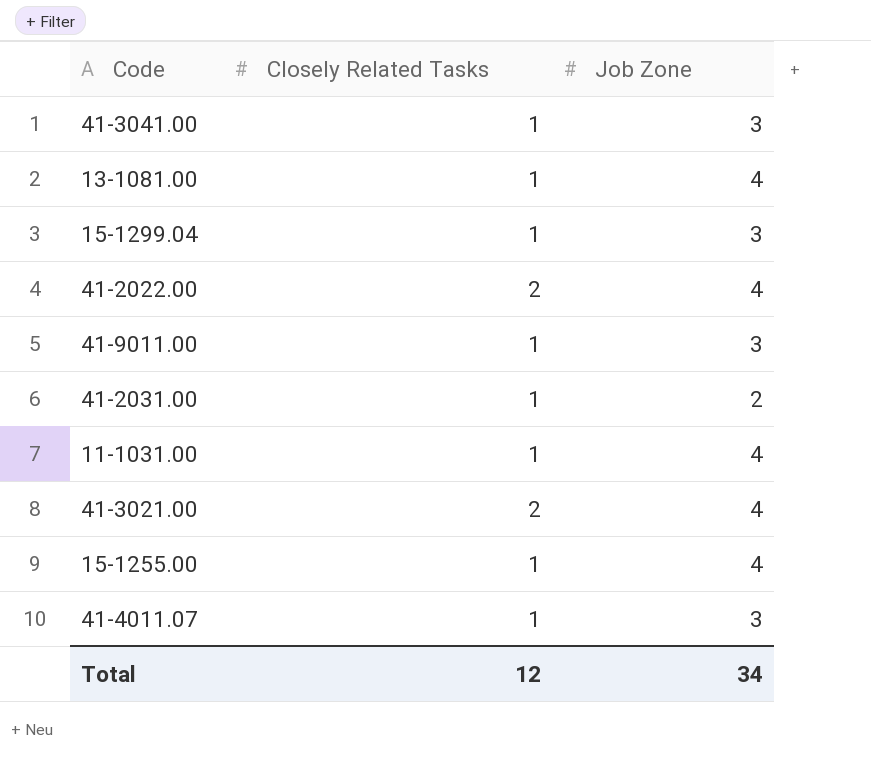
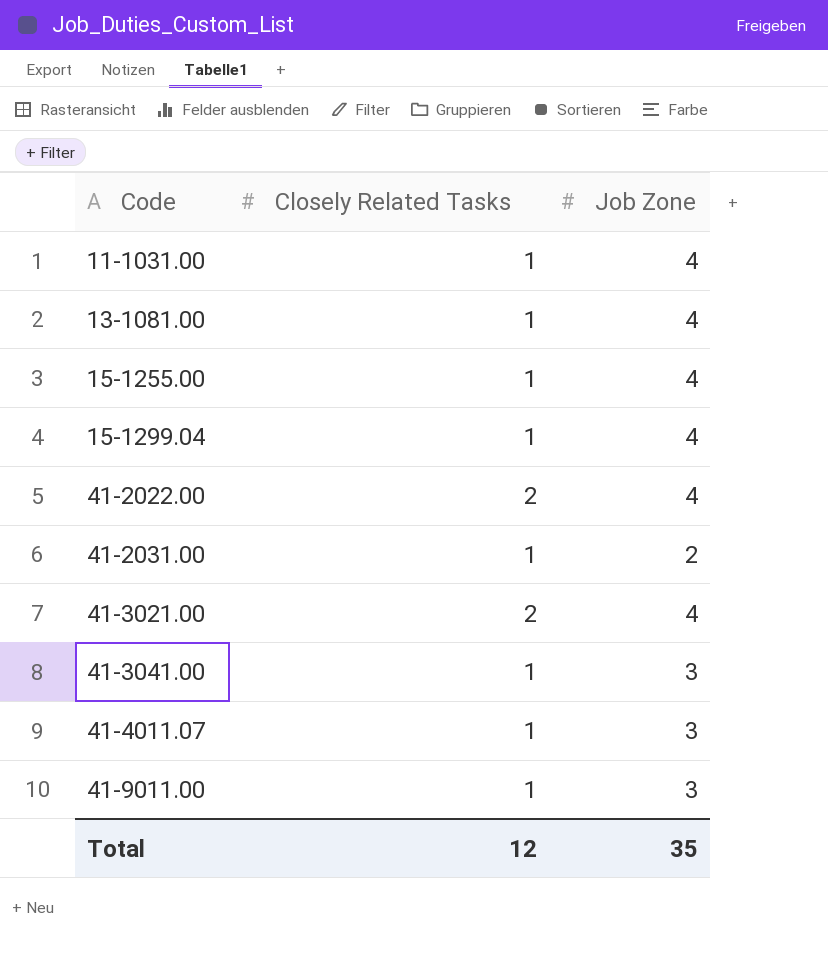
row order: none -> Code ascending
15-1299.04 | Job Zone: 3 -> 4
Total | Job Zone: 34 -> 35

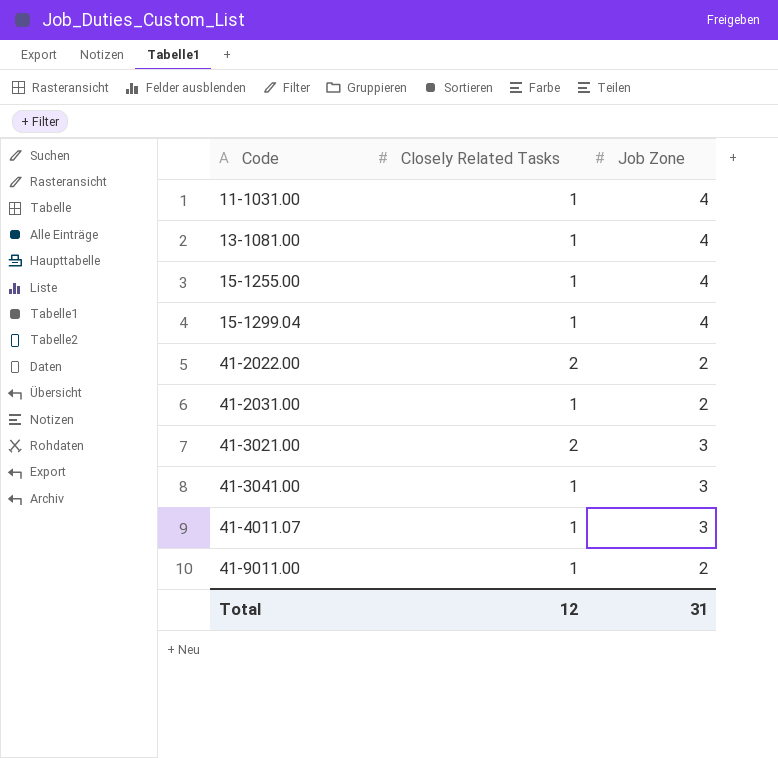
41-2022.00 | Job Zone: 4 -> 2
41-3021.00 | Job Zone: 4 -> 3
41-9011.00 | Job Zone: 3 -> 2
Total | Job Zone: 35 -> 31

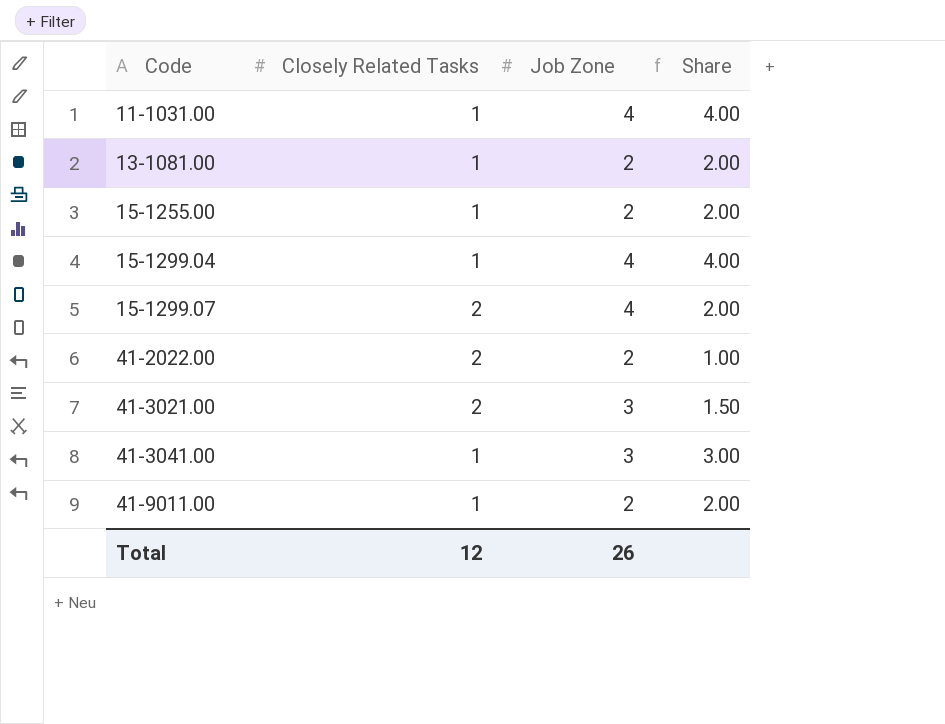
column Share | formula: none -> [Job Zone] / [Closely Related Tasks]
row 41-2031.00: 1 | 2 -> none
row 41-4011.07: 1 | 3 -> none
13-1081.00 | Job Zone: 4 -> 2
15-1255.00 | Job Zone: 4 -> 2
row 15-1299.07: none -> 2 | 4 | 2.00
Total | Job Zone: 31 -> 26

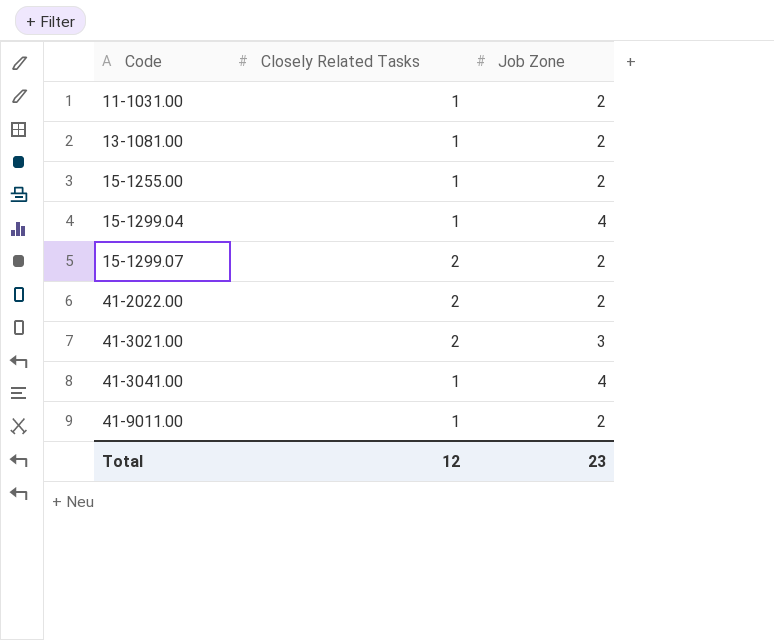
column Share | formula: [Job Zone] / [Closely Related Tasks] -> none
11-1031.00 | Job Zone: 4 -> 2
15-1299.07 | Job Zone: 4 -> 2
41-3041.00 | Job Zone: 3 -> 4
Total | Job Zone: 26 -> 23

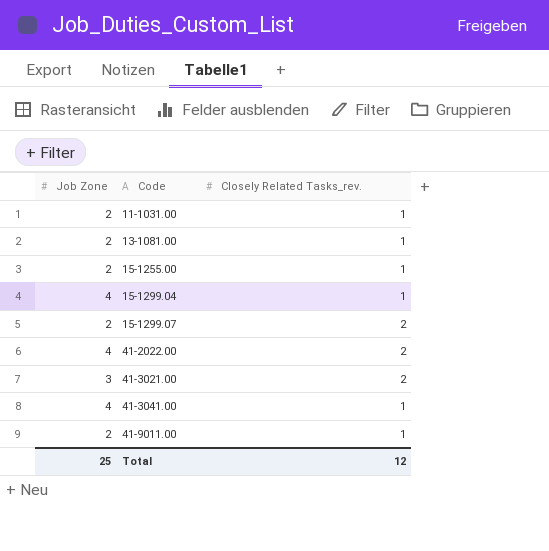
column Job Zone | position: 3 -> 1
column name: Closely Related Tasks -> Closely Related Tasks_rev.
41-2022.00 | Job Zone: 2 -> 4
Total | Job Zone: 23 -> 25

